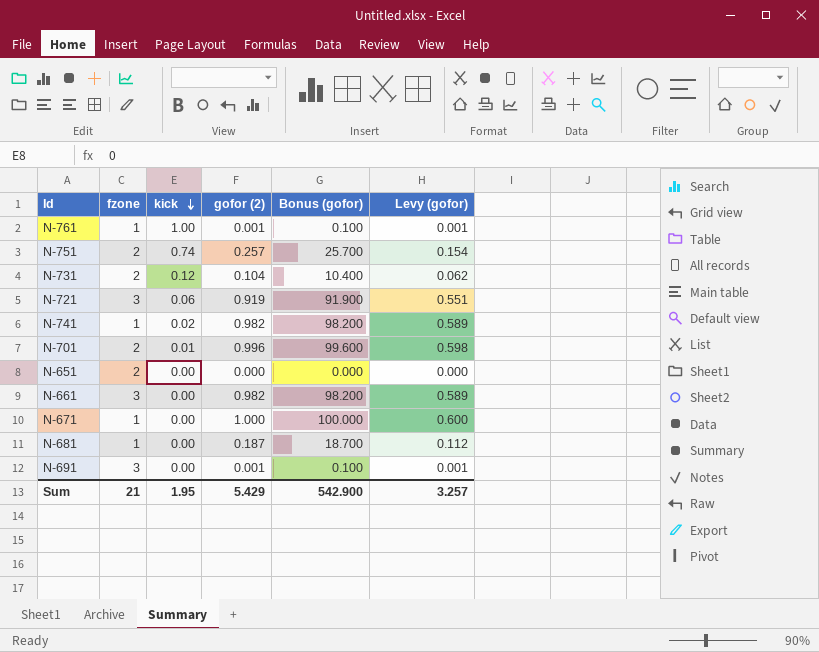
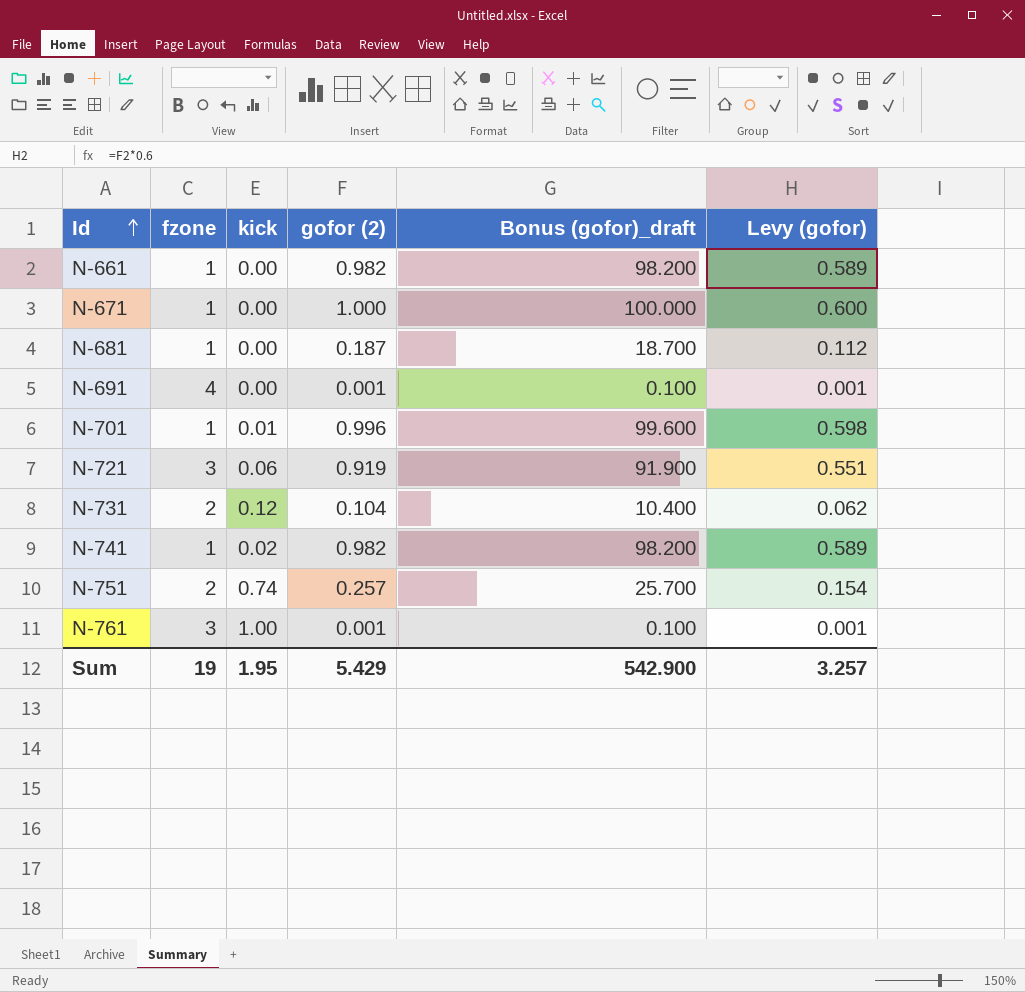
row order: kick descending -> Id ascending
column name: Bonus (gofor) -> Bonus (gofor)_draft
row N-651: 2 | 0.00 | 0.000 | 0.000 | 0.000 -> none
N-661 | fzone: 3 -> 1
N-691 | fzone: 3 -> 4
N-701 | fzone: 2 -> 1
N-761 | fzone: 1 -> 3
Sum | fzone: 21 -> 19

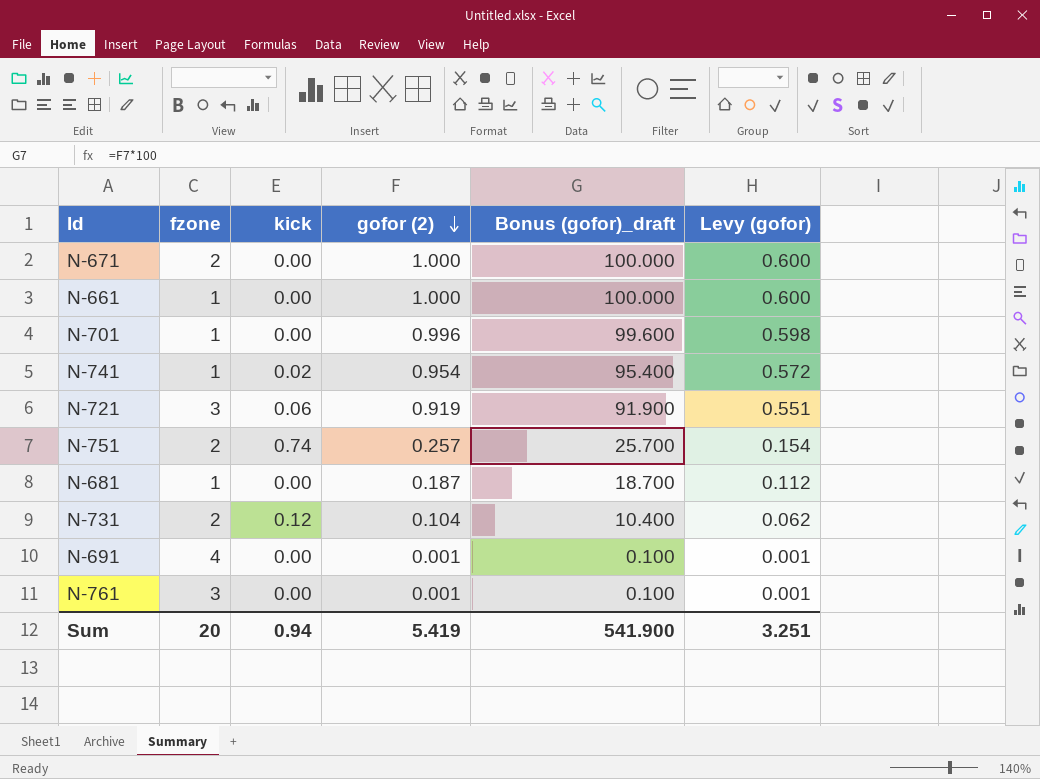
row order: Id ascending -> gofor (2) descending
N-671 | fzone: 1 -> 2
N-661 | gofor (2): 0.982 -> 1.000
N-661 | Bonus (gofor)_draft: 98.200 -> 100.000
N-661 | Levy (gofor): 0.589 -> 0.600
N-701 | kick: 0.01 -> 0.00
N-741 | gofor (2): 0.982 -> 0.954
N-741 | Bonus (gofor)_draft: 98.200 -> 95.400
N-741 | Levy (gofor): 0.589 -> 0.572
N-761 | kick: 1.00 -> 0.00
Sum | fzone: 19 -> 20
Sum | kick: 1.95 -> 0.94
Sum | gofor (2): 5.429 -> 5.419
Sum | Bonus (gofor)_draft: 542.900 -> 541.900
Sum | Levy (gofor): 3.257 -> 3.251

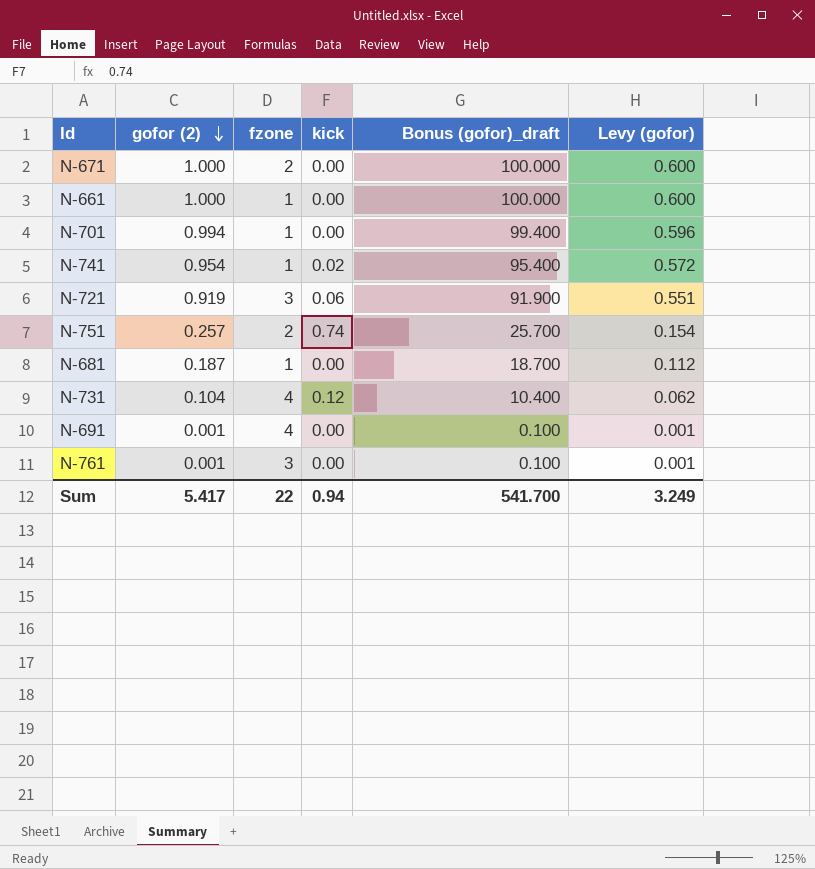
column gofor (2) | position: 4 -> 2
N-701 | gofor (2): 0.996 -> 0.994
N-701 | Bonus (gofor)_draft: 99.600 -> 99.400
N-701 | Levy (gofor): 0.598 -> 0.596
N-731 | fzone: 2 -> 4
Sum | gofor (2): 5.419 -> 5.417
Sum | fzone: 20 -> 22
Sum | Bonus (gofor)_draft: 541.900 -> 541.700
Sum | Levy (gofor): 3.251 -> 3.249

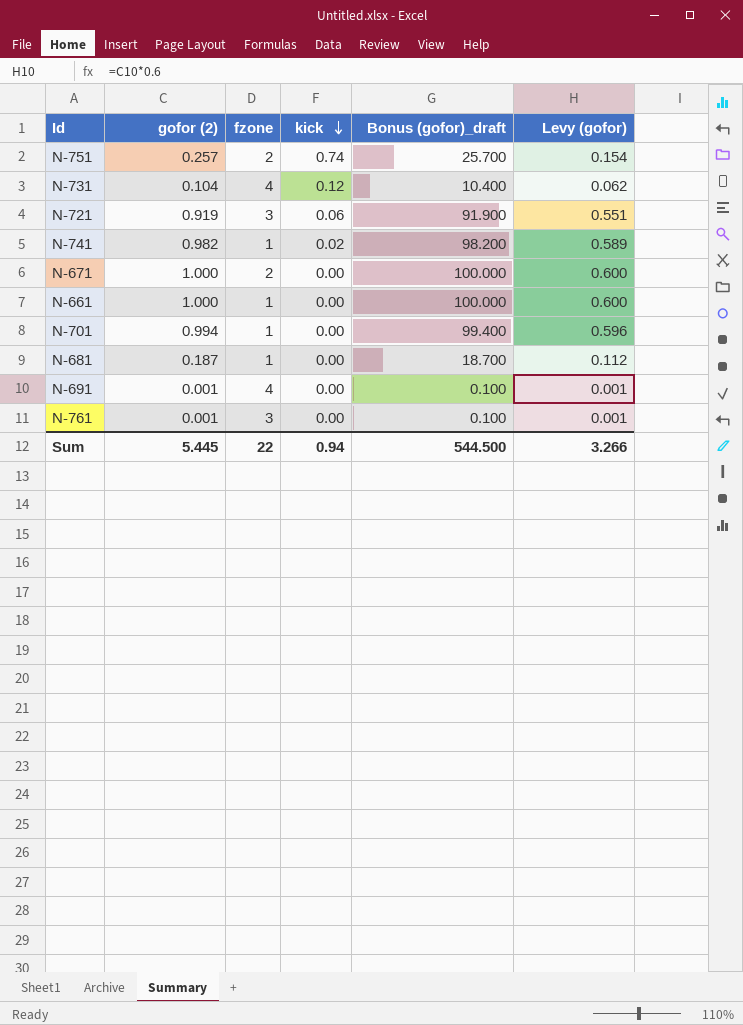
row order: gofor (2) descending -> kick descending
N-741 | gofor (2): 0.954 -> 0.982
N-741 | Bonus (gofor)_draft: 95.400 -> 98.200
N-741 | Levy (gofor): 0.572 -> 0.589
Sum | gofor (2): 5.417 -> 5.445
Sum | Bonus (gofor)_draft: 541.700 -> 544.500
Sum | Levy (gofor): 3.249 -> 3.266

